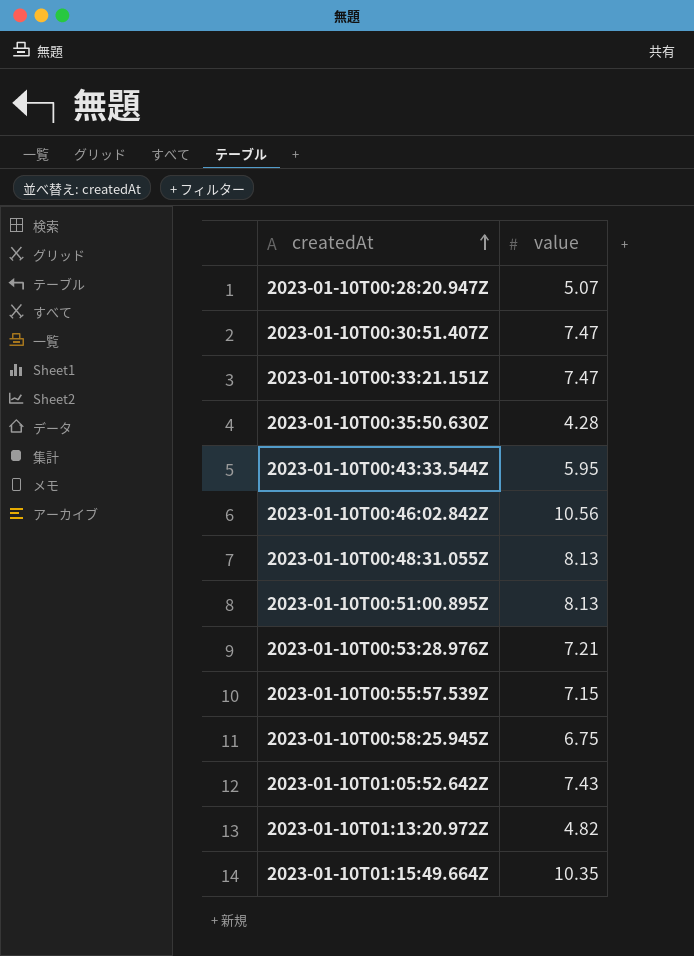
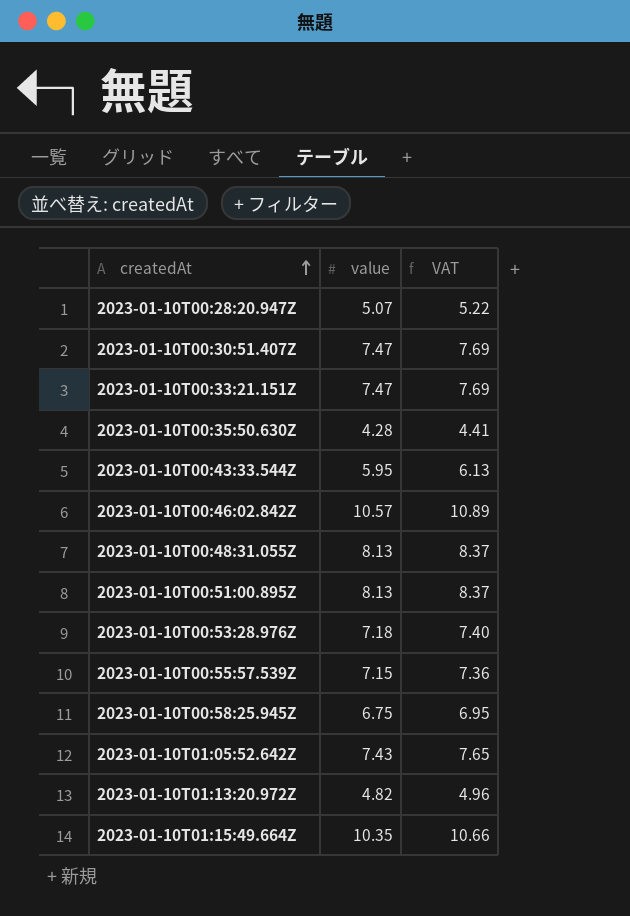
column VAT | formula: none -> [value] * 1.03
2023-01-10T00:46:02.842Z | value: 10.56 -> 10.57
2023-01-10T00:53:28.976Z | value: 7.21 -> 7.18

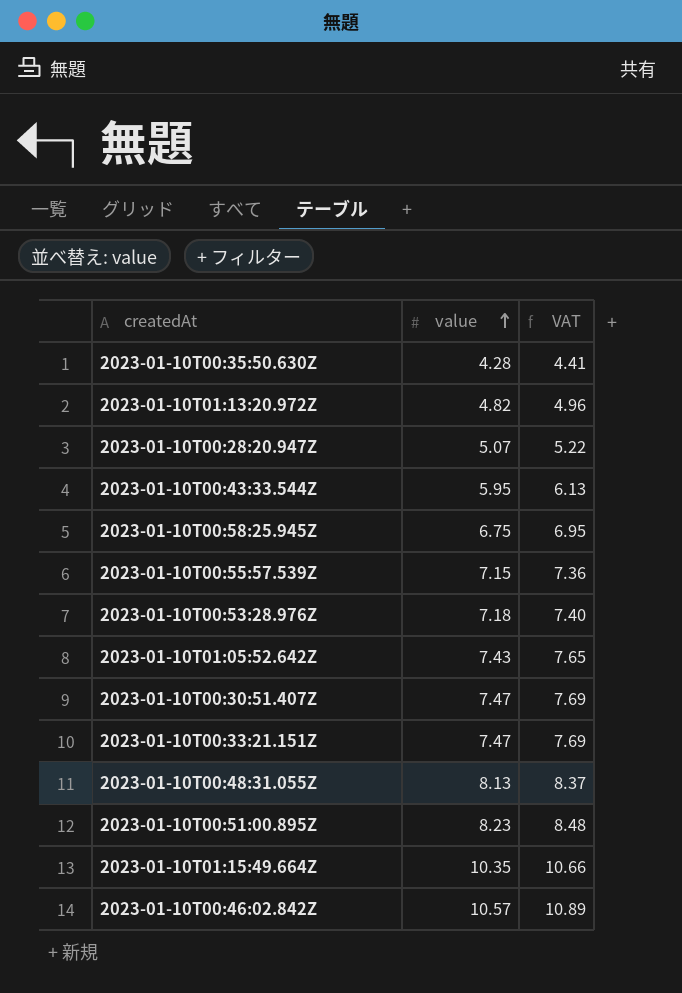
row order: createdAt ascending -> value ascending
2023-01-10T00:51:00.895Z | value: 8.13 -> 8.23
2023-01-10T00:51:00.895Z | VAT: 8.37 -> 8.48

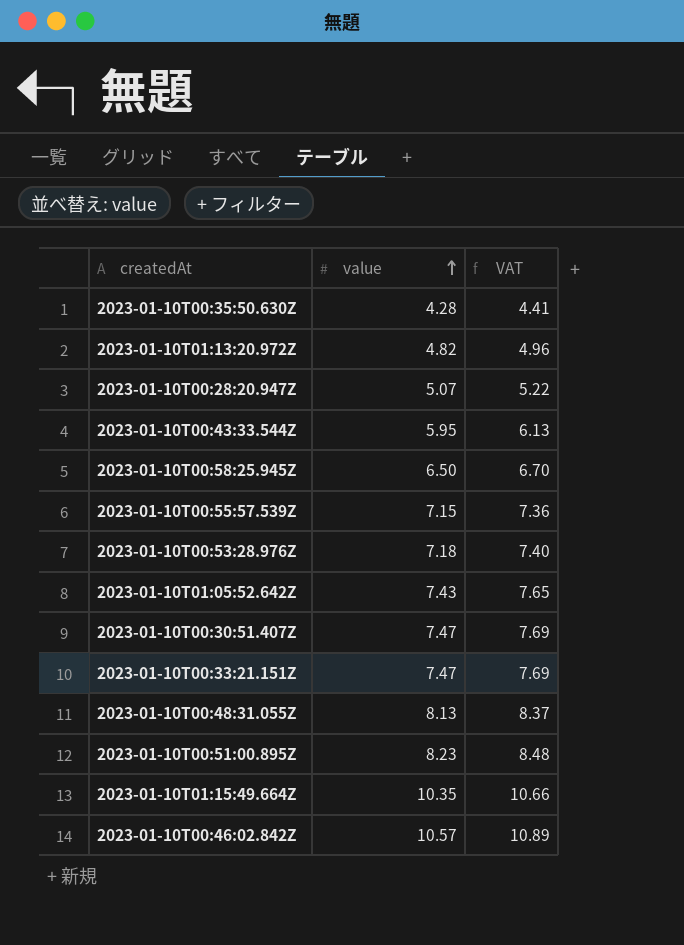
2023-01-10T00:58:25.945Z | value: 6.75 -> 6.50
2023-01-10T00:58:25.945Z | VAT: 6.95 -> 6.70

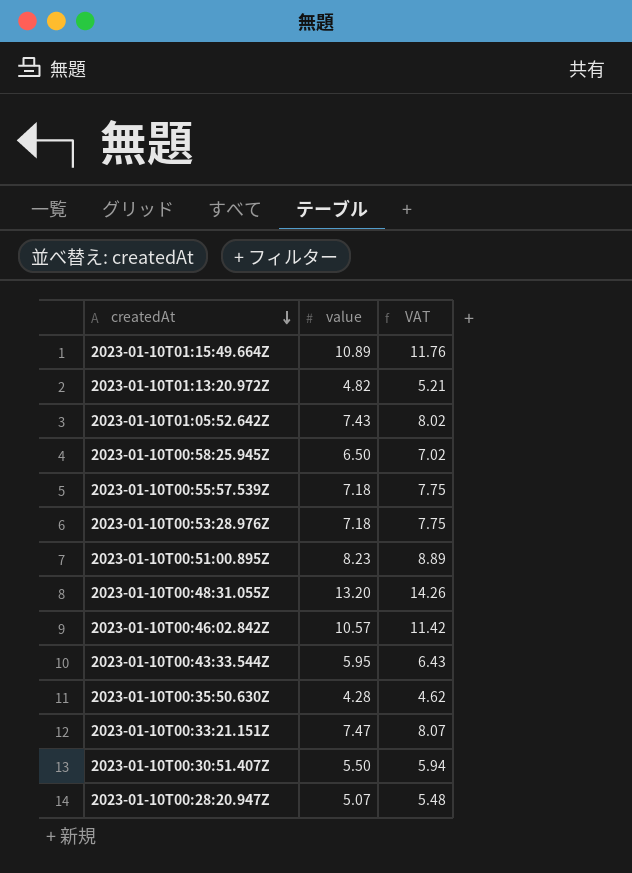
row order: value ascending -> createdAt descending
column VAT | formula: [value] * 1.03 -> [value] * 1.08
2023-01-10T01:15:49.664Z | value: 10.35 -> 10.89
2023-01-10T00:55:57.539Z | value: 7.15 -> 7.18
2023-01-10T00:48:31.055Z | value: 8.13 -> 13.20
2023-01-10T00:30:51.407Z | value: 7.47 -> 5.50

